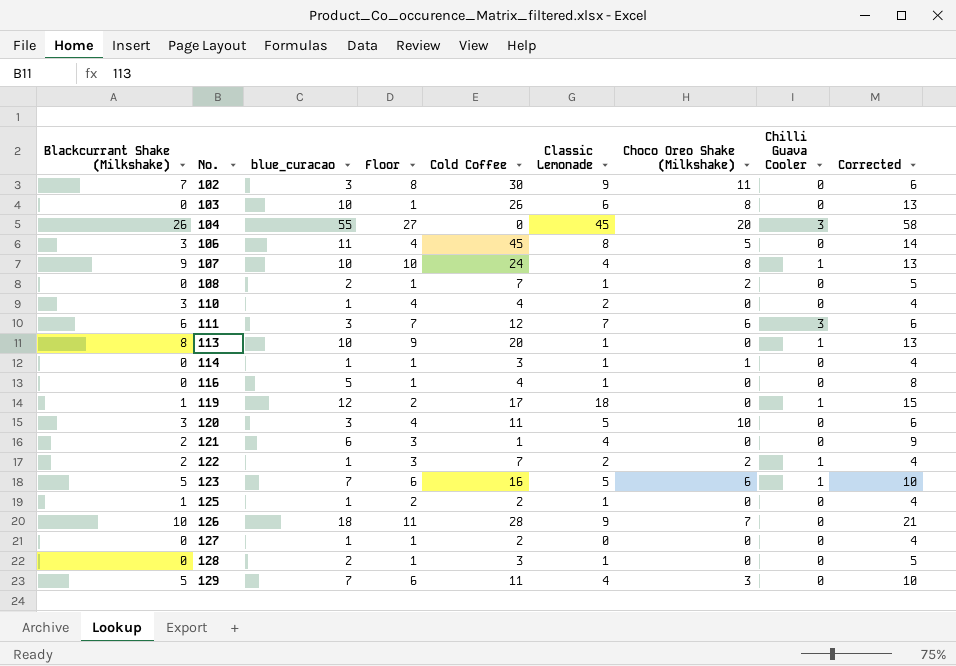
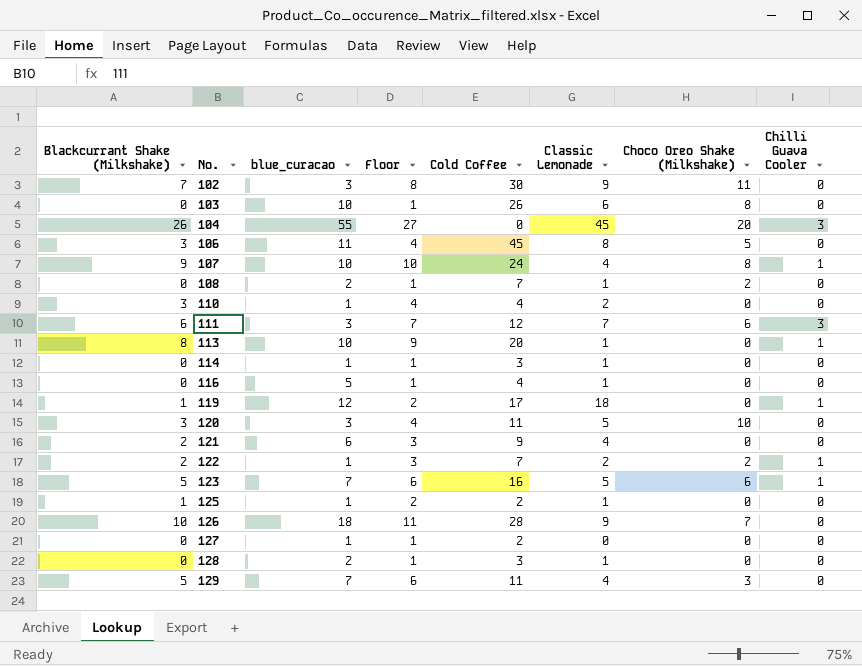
column Corrected | formula: [blue_curacao] + 3 -> none
114 | Choco Oreo Shake (Milkshake): 1 -> 0
121 | Cold Coffee: 1 -> 9

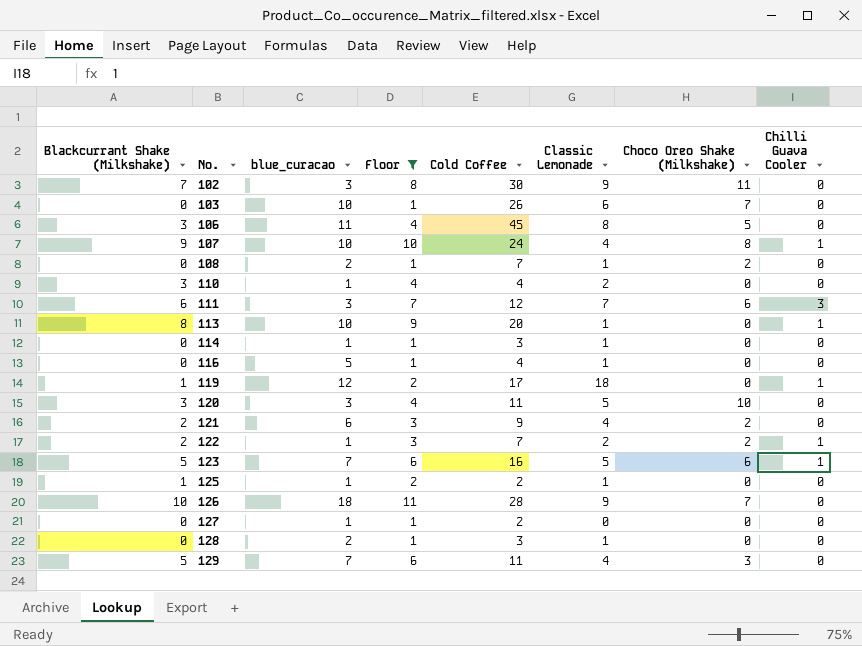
filter: none -> Floor != 27
103 | Choco Oreo Shake (Milkshake): 8 -> 7
121 | Choco Oreo Shake (Milkshake): 0 -> 2

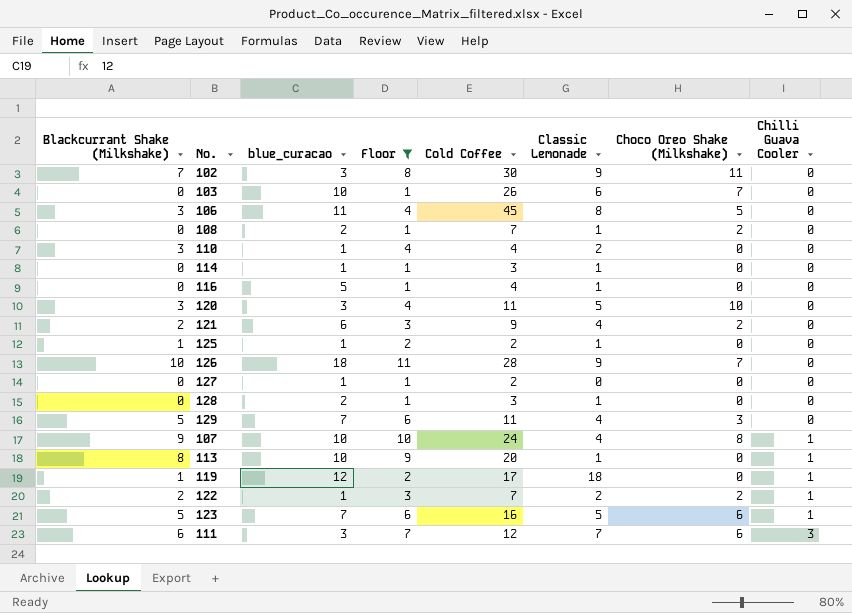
row order: No. ascending -> Chilli Guava Cooler ascending

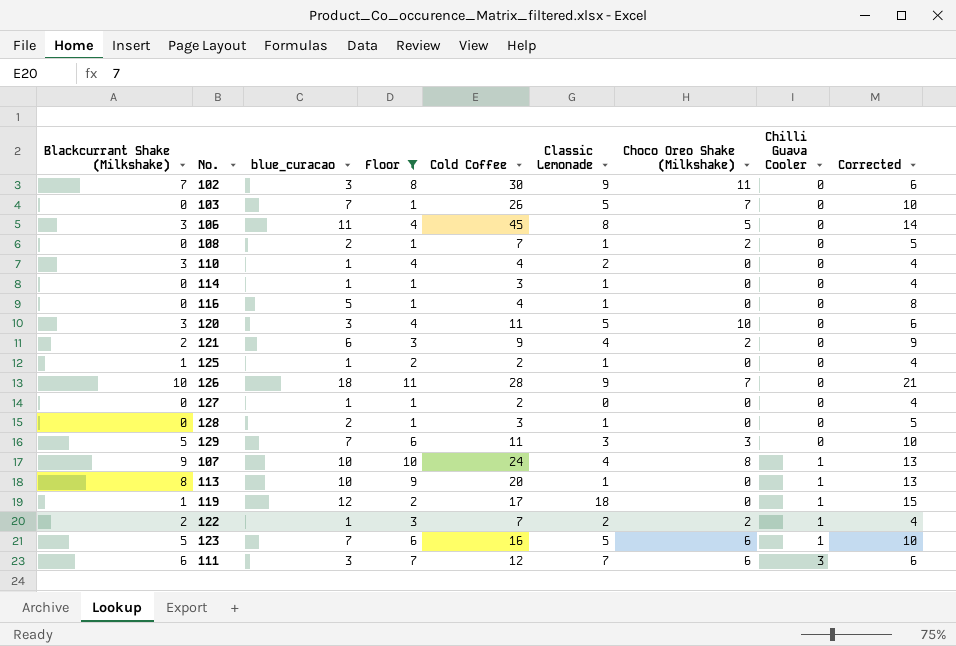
column Corrected | formula: none -> [blue_curacao] + 3
103 | blue_curacao: 10 -> 7
103 | Classic Lemonade: 6 -> 5
129 | Classic Lemonade: 4 -> 3

